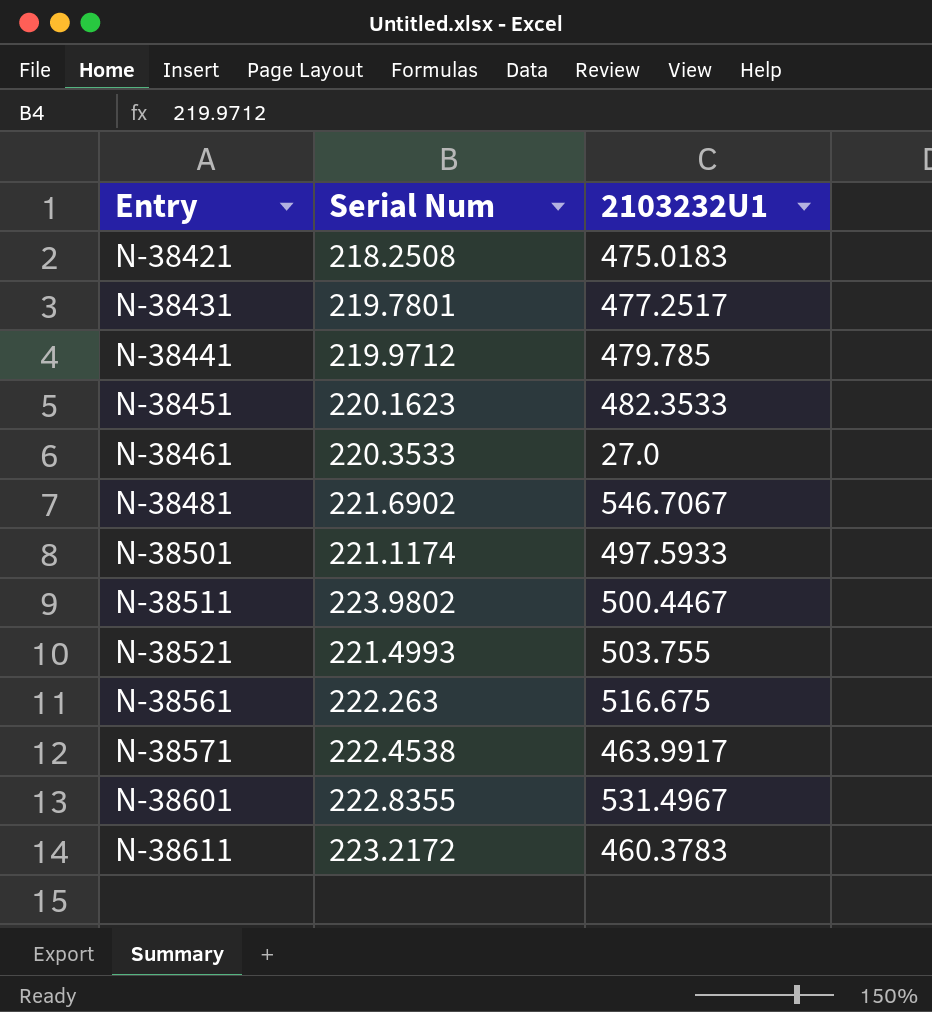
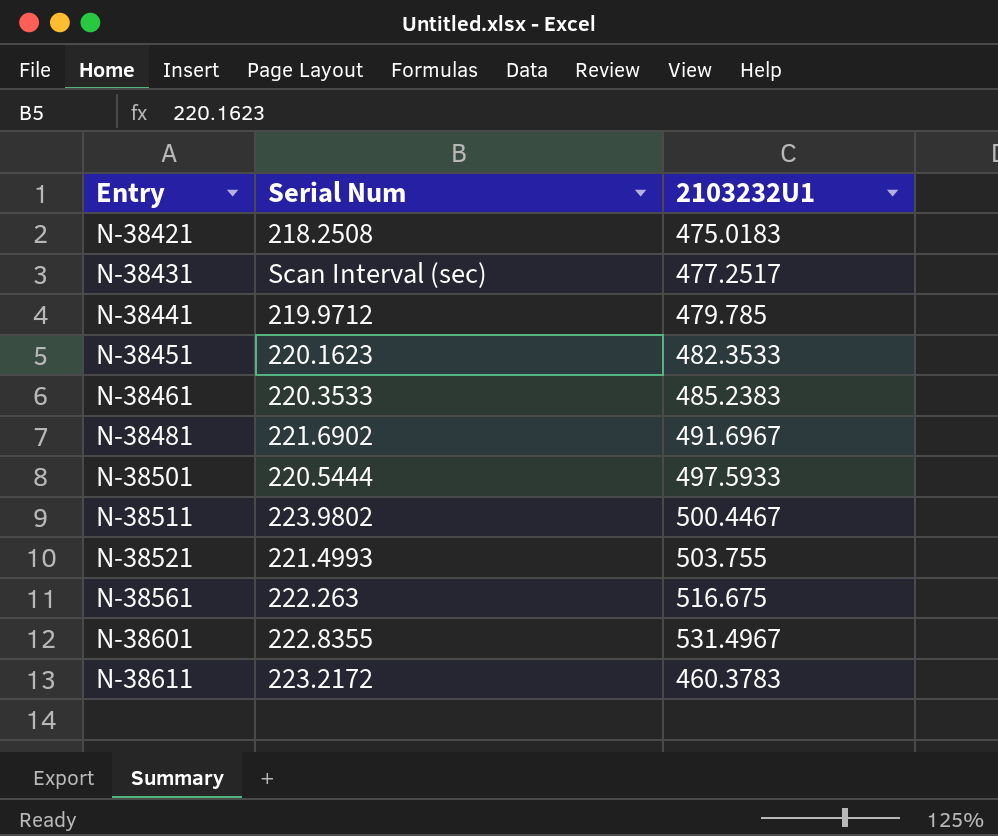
row N-38571: 222.4538 | 463.9917 -> none
N-38431 | Serial Num: 219.7801 -> Scan Interval (sec)
N-38461 | 2103232U1: 27.0 -> 485.2383
N-38481 | 2103232U1: 546.7067 -> 491.6967
N-38501 | Serial Num: 221.1174 -> 220.5444

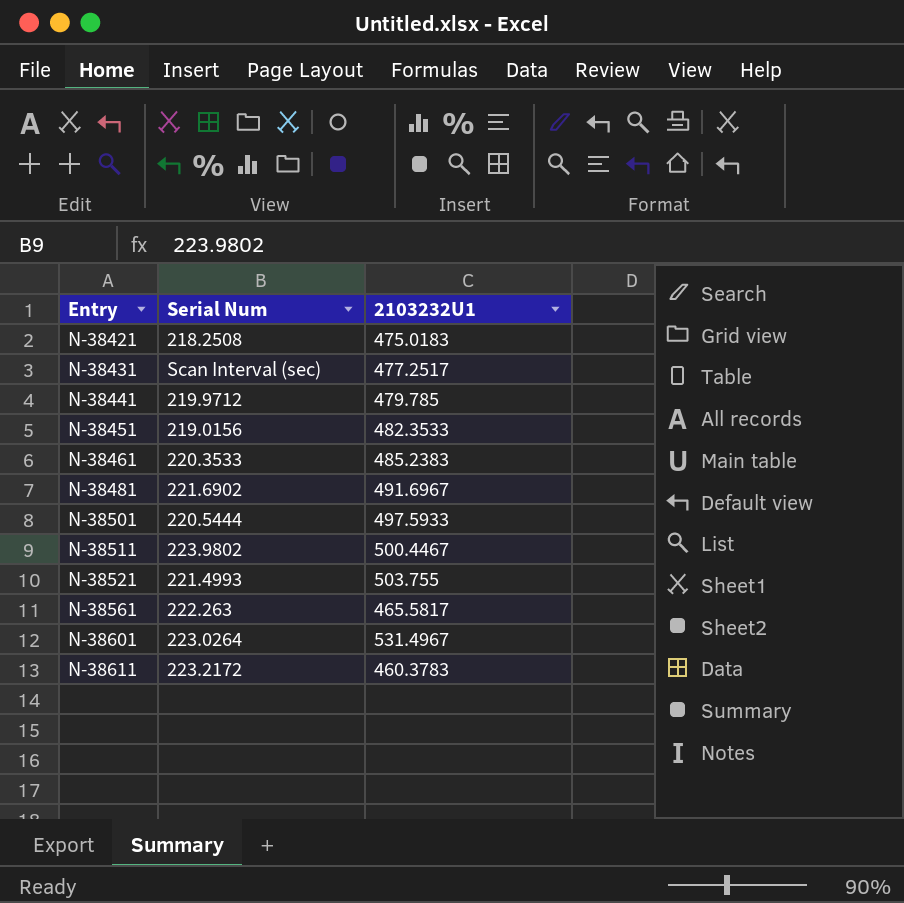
N-38451 | Serial Num: 220.1623 -> 219.0156
N-38561 | 2103232U1: 516.675 -> 465.5817
N-38601 | Serial Num: 222.8355 -> 223.0264

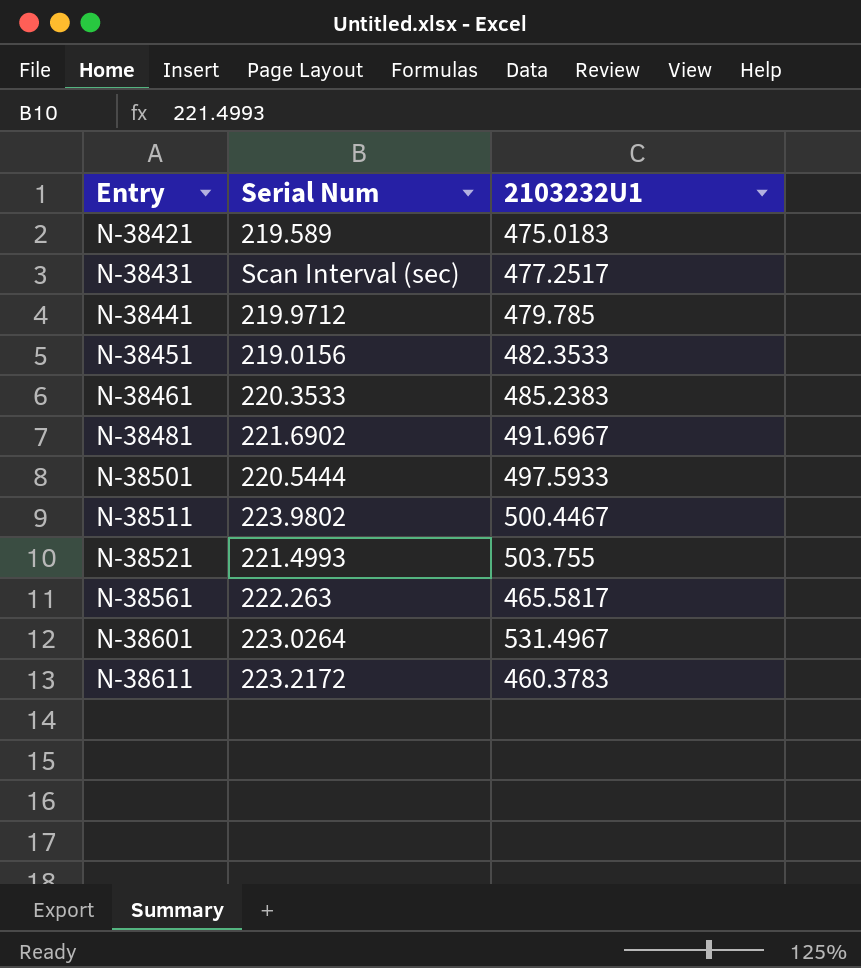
N-38421 | Serial Num: 218.2508 -> 219.589

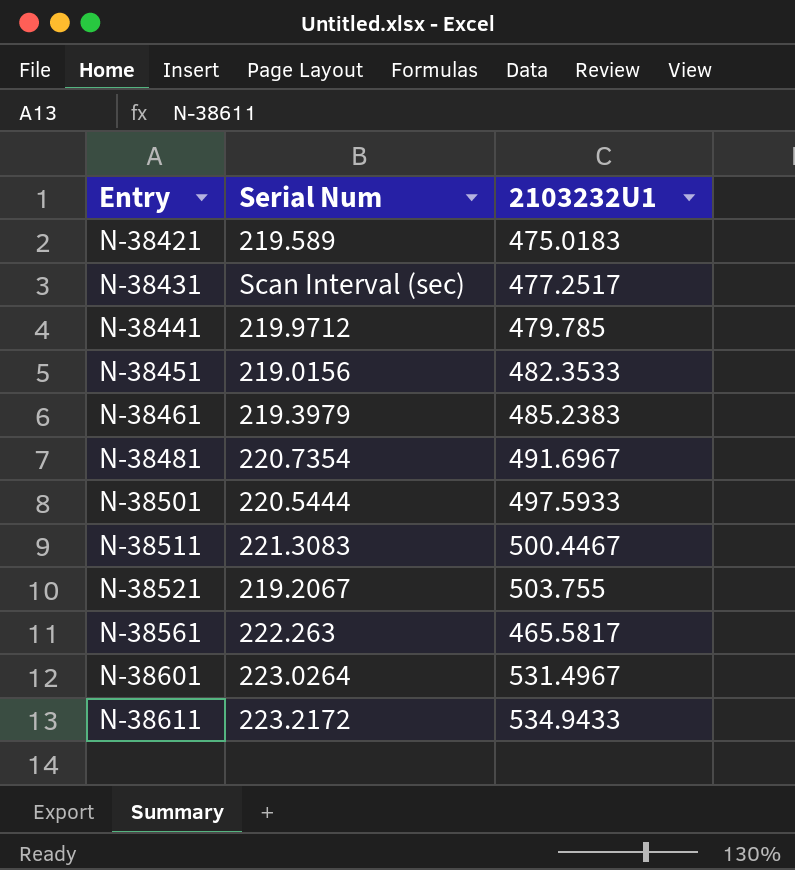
N-38461 | Serial Num: 220.3533 -> 219.3979
N-38481 | Serial Num: 221.6902 -> 220.7354
N-38511 | Serial Num: 223.9802 -> 221.3083
N-38521 | Serial Num: 221.4993 -> 219.2067
N-38611 | 2103232U1: 460.3783 -> 534.9433

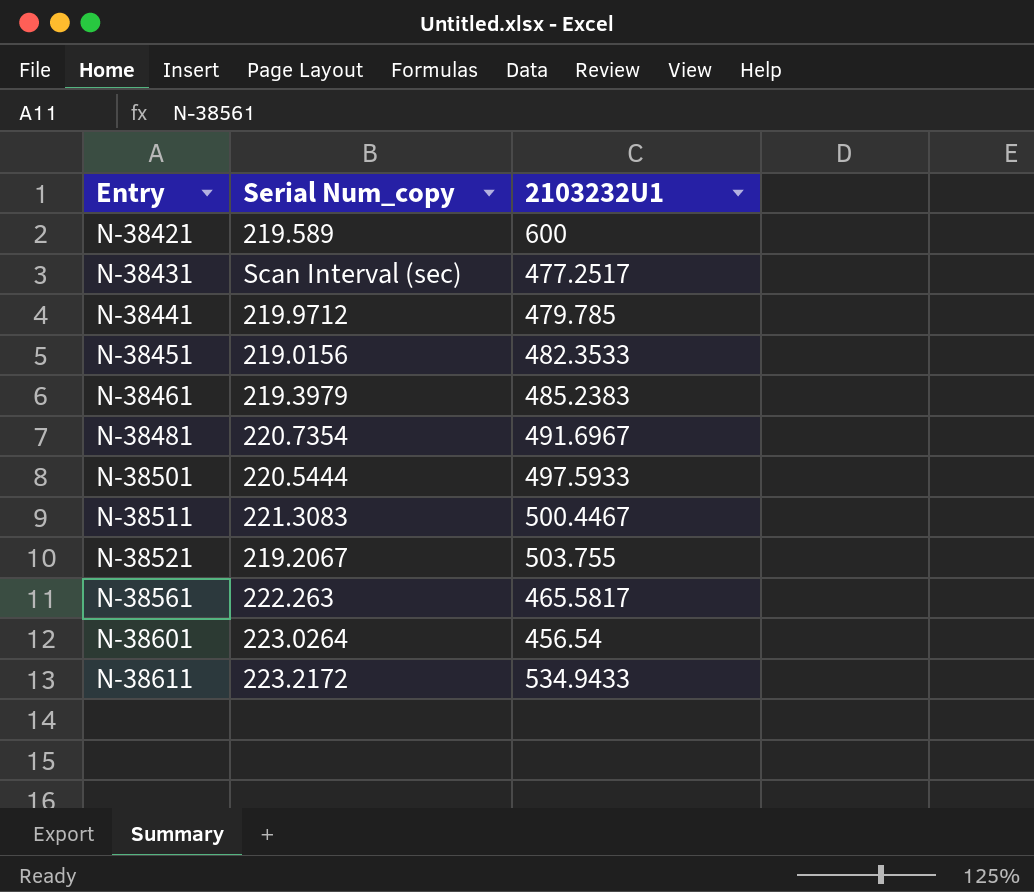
column name: Serial Num -> Serial Num_copy
N-38421 | 2103232U1: 475.0183 -> 600
N-38601 | 2103232U1: 531.4967 -> 456.54

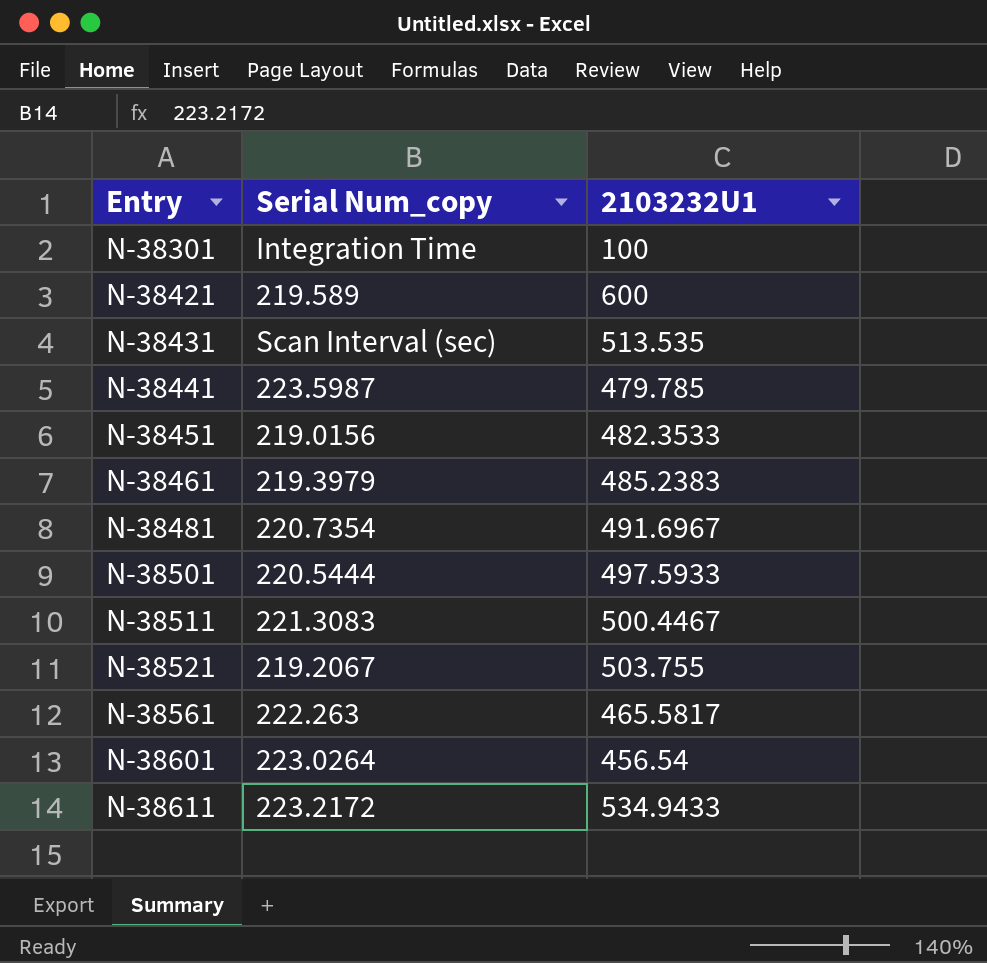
row N-38301: none -> Integration Time | 100
N-38431 | 2103232U1: 477.2517 -> 513.535
N-38441 | Serial Num_copy: 219.9712 -> 223.5987

